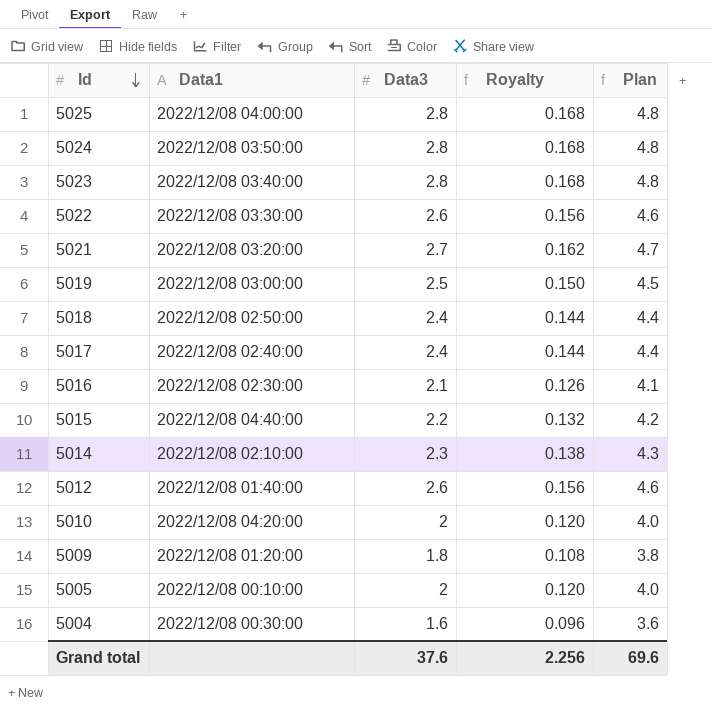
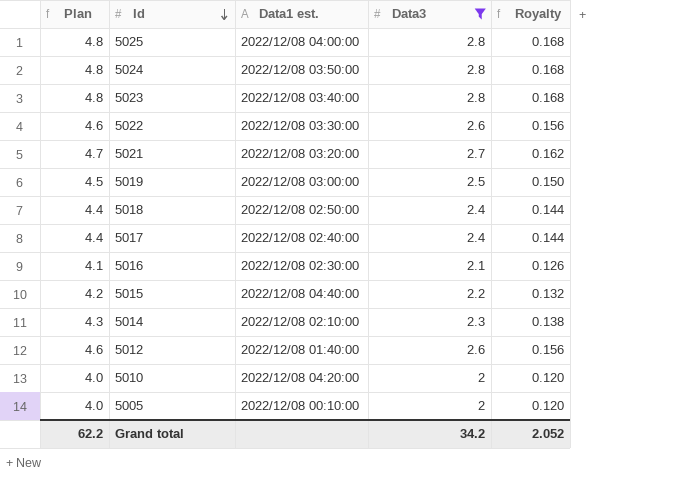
filter: none -> Data3 >= 2
column Plan | position: 5 -> 1
column name: Data1 -> Data1 est.
Grand total | Plan: 69.6 -> 62.2
Grand total | Data3: 37.6 -> 34.2
Grand total | Royalty: 2.256 -> 2.052

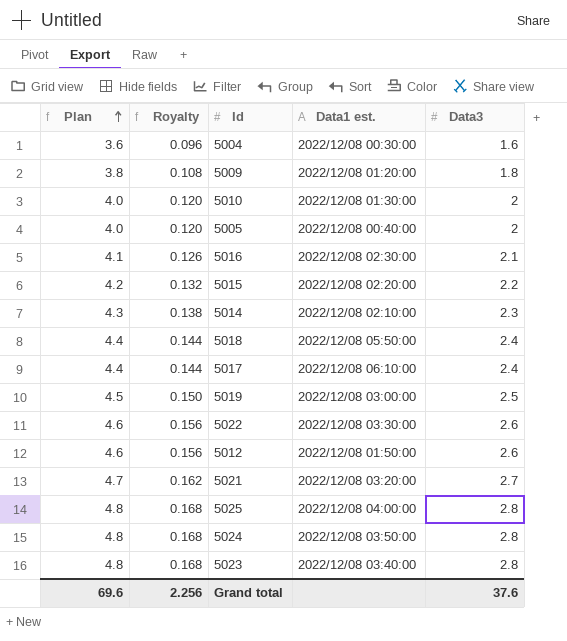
filter: Data3 >= 2 -> none
row order: Id descending -> Plan ascending
column Royalty | position: 5 -> 2
5010 | Data1 est.: 2022/12/08 04:20:00 -> 2022/12/08 01:30:00
5005 | Data1 est.: 2022/12/08 00:10:00 -> 2022/12/08 00:40:00
5015 | Data1 est.: 2022/12/08 04:40:00 -> 2022/12/08 02:20:00
5018 | Data1 est.: 2022/12/08 02:50:00 -> 2022/12/08 05:50:00
5017 | Data1 est.: 2022/12/08 02:40:00 -> 2022/12/08 06:10:00
5012 | Data1 est.: 2022/12/08 01:40:00 -> 2022/12/08 01:50:00
Grand total | Plan: 62.2 -> 69.6
Grand total | Royalty: 2.052 -> 2.256
Grand total | Data3: 34.2 -> 37.6

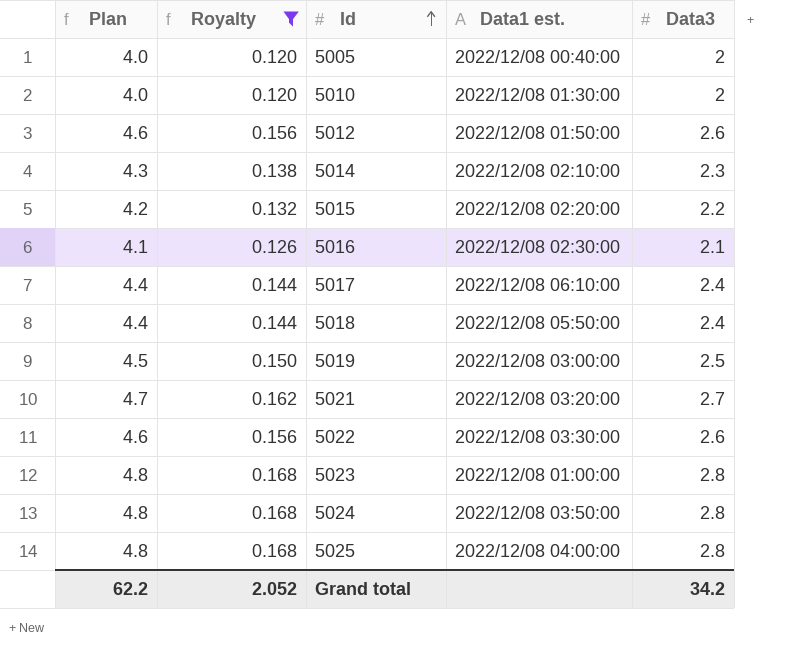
filter: none -> Royalty >= 0.120
row order: Plan ascending -> Id ascending
5023 | Data1 est.: 2022/12/08 03:40:00 -> 2022/12/08 01:00:00
Grand total | Plan: 69.6 -> 62.2
Grand total | Royalty: 2.256 -> 2.052
Grand total | Data3: 37.6 -> 34.2

